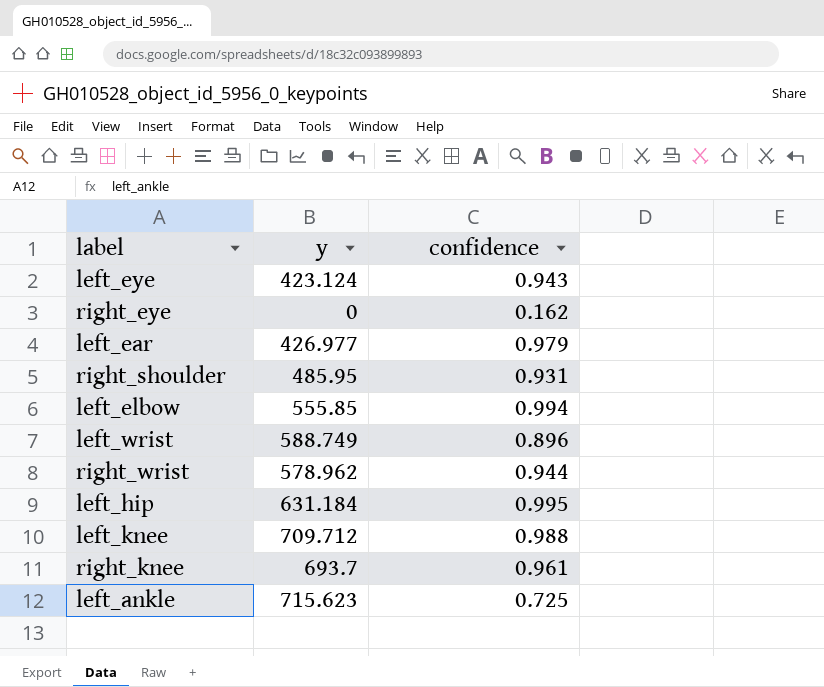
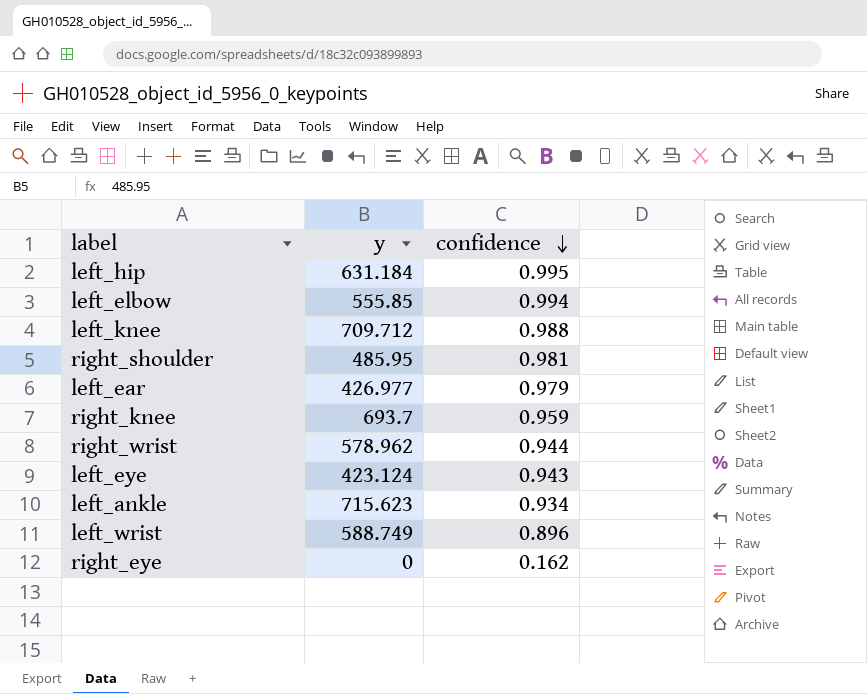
row order: none -> confidence descending
right_shoulder | confidence: 0.931 -> 0.981
right_knee | confidence: 0.961 -> 0.959
left_ankle | confidence: 0.725 -> 0.934

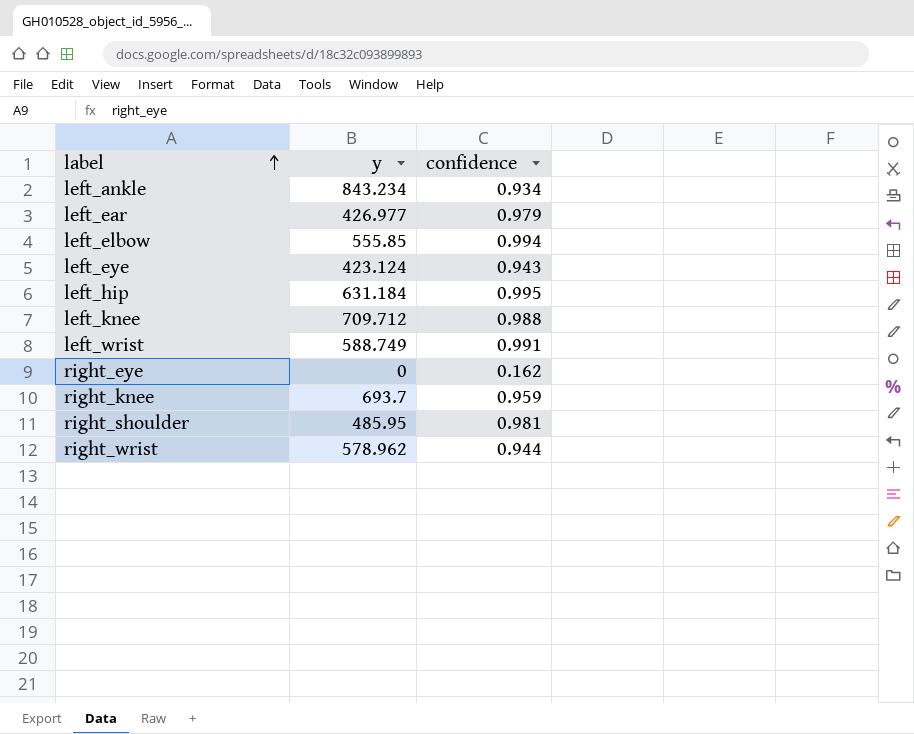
row order: confidence descending -> label ascending
left_ankle | y: 715.623 -> 843.234
left_wrist | confidence: 0.896 -> 0.991

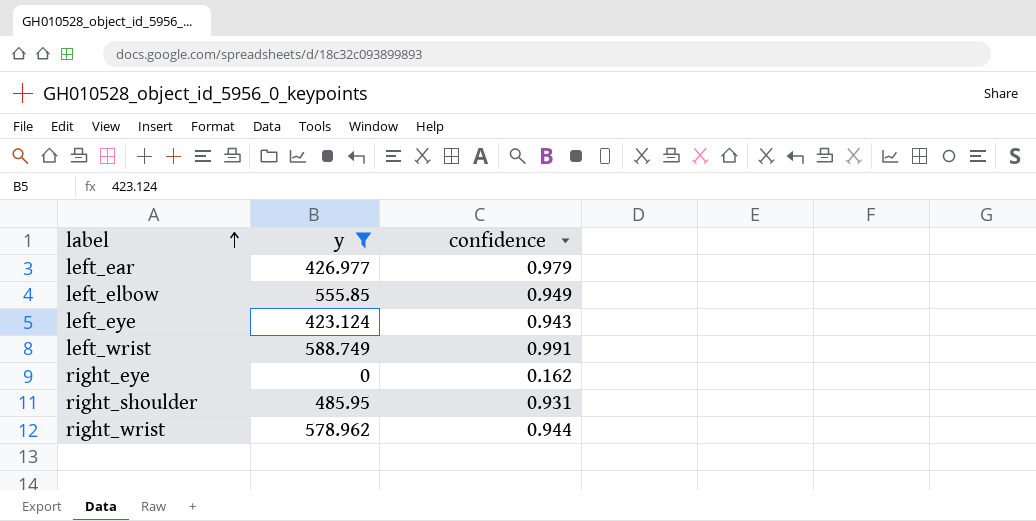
filter: none -> y <= 588.749
left_elbow | confidence: 0.994 -> 0.949
right_shoulder | confidence: 0.981 -> 0.931

